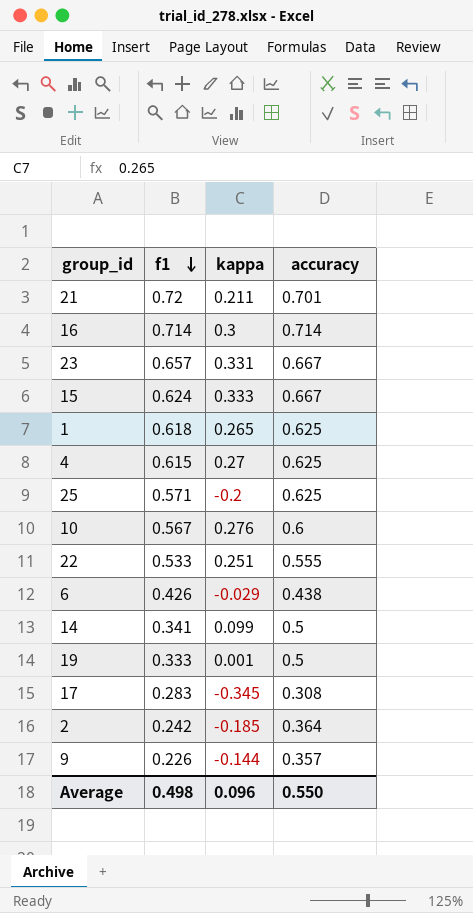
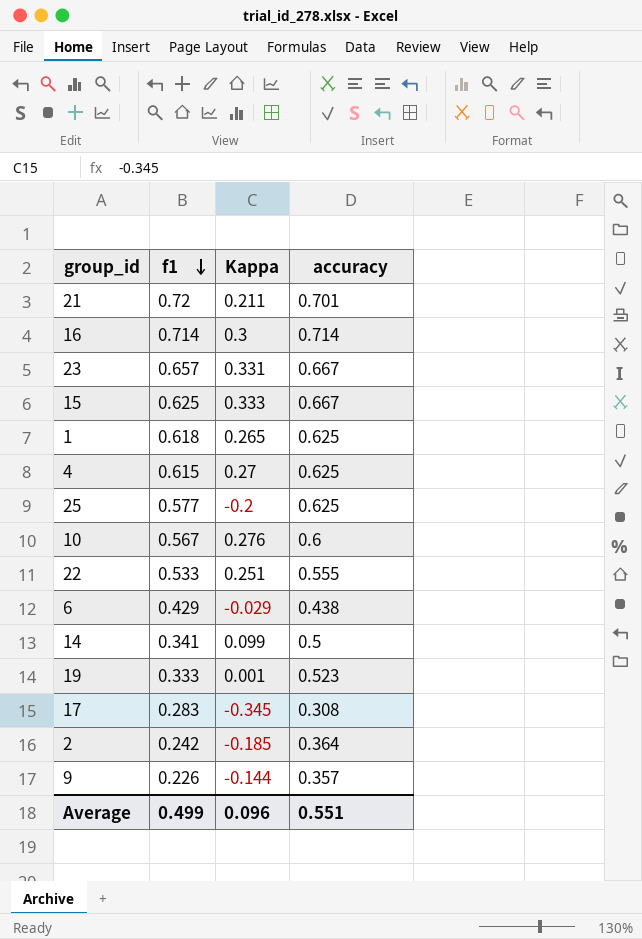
column name: kappa -> Kappa
15 | f1: 0.624 -> 0.625
25 | f1: 0.571 -> 0.577
6 | f1: 0.426 -> 0.429
19 | accuracy: 0.5 -> 0.523
Average | f1: 0.498 -> 0.499
Average | accuracy: 0.550 -> 0.551

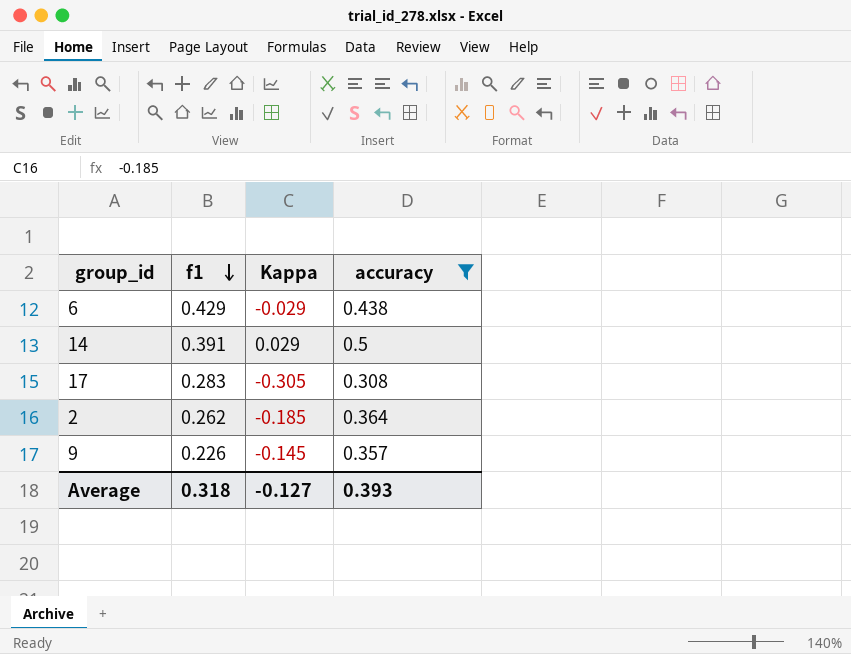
filter: none -> accuracy <= 0.5
14 | f1: 0.341 -> 0.391
14 | Kappa: 0.099 -> 0.029
17 | Kappa: -0.345 -> -0.305
2 | f1: 0.242 -> 0.262
9 | Kappa: -0.144 -> -0.145
Average | f1: 0.499 -> 0.318
Average | Kappa: 0.096 -> -0.127
Average | accuracy: 0.551 -> 0.393

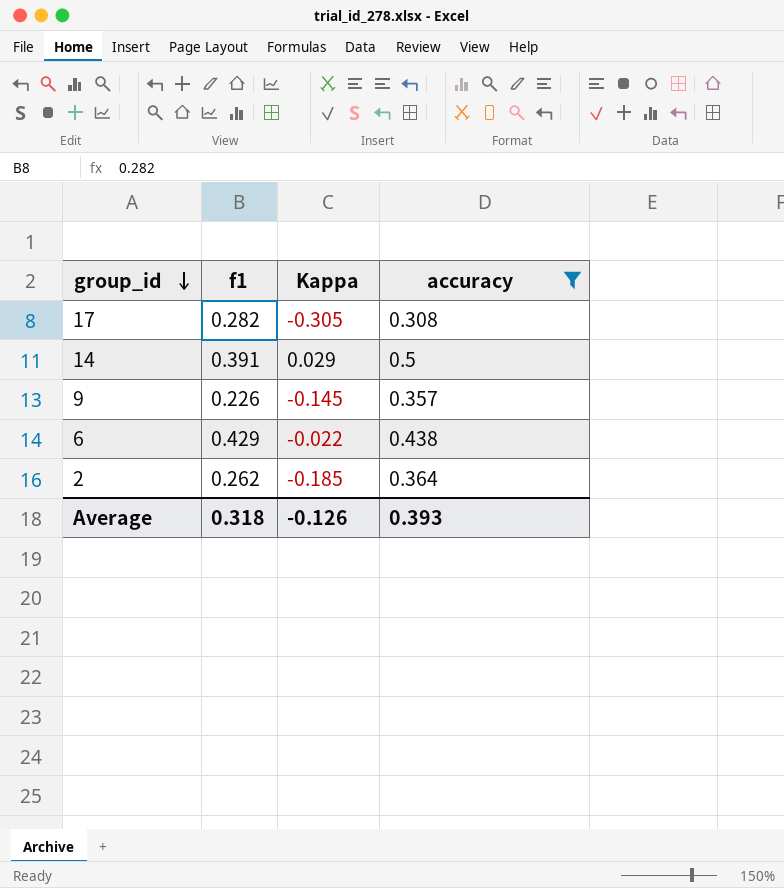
row order: f1 descending -> group_id descending
17 | f1: 0.283 -> 0.282
6 | Kappa: -0.029 -> -0.022
Average | Kappa: -0.127 -> -0.126

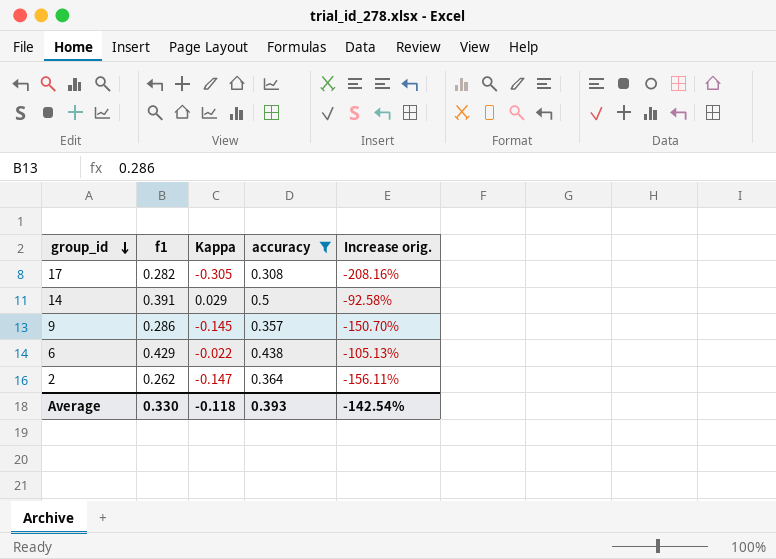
column Increase orig. | formula: none -> ([Kappa] - [f1]) / [f1]
9 | f1: 0.226 -> 0.286
2 | Kappa: -0.185 -> -0.147
Average | f1: 0.318 -> 0.330
Average | Kappa: -0.126 -> -0.118

